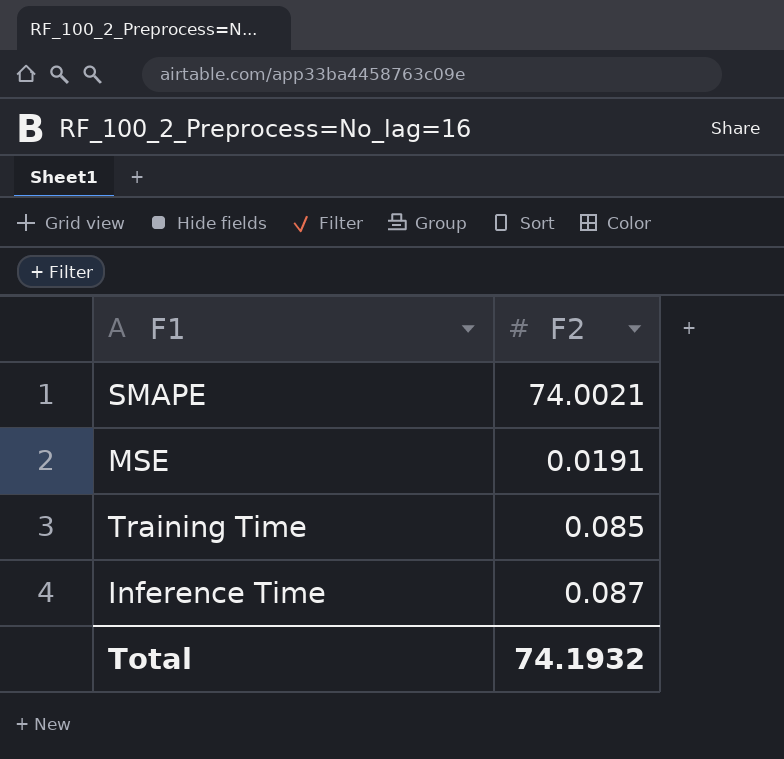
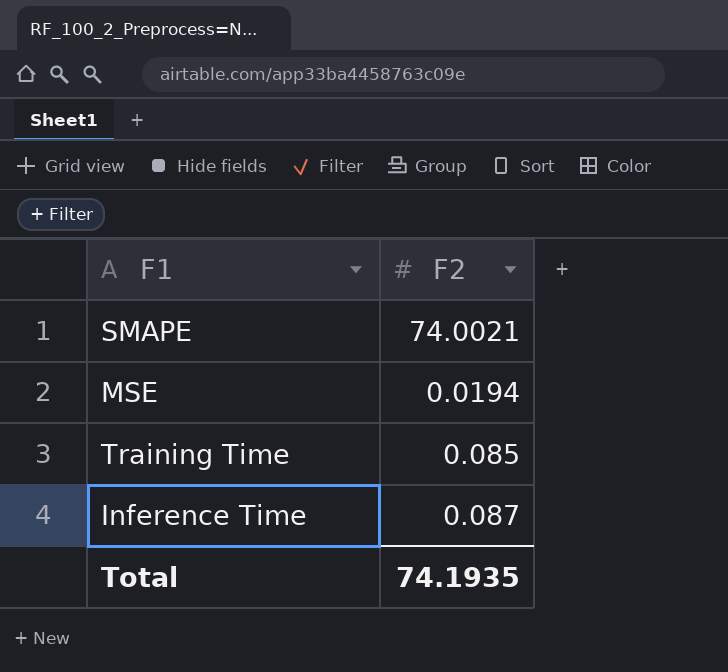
MSE | F2: 0.0191 -> 0.0194
Total | F2: 74.1932 -> 74.1935

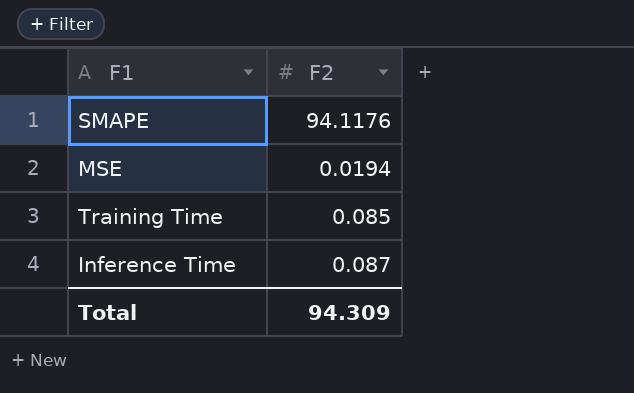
SMAPE | F2: 74.0021 -> 94.1176
Total | F2: 74.1935 -> 94.309

